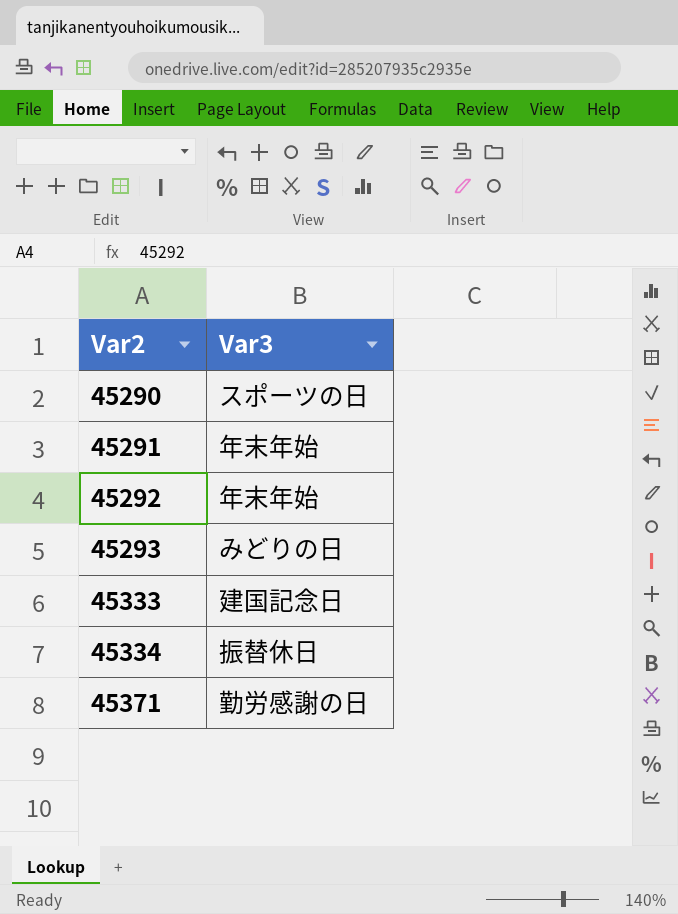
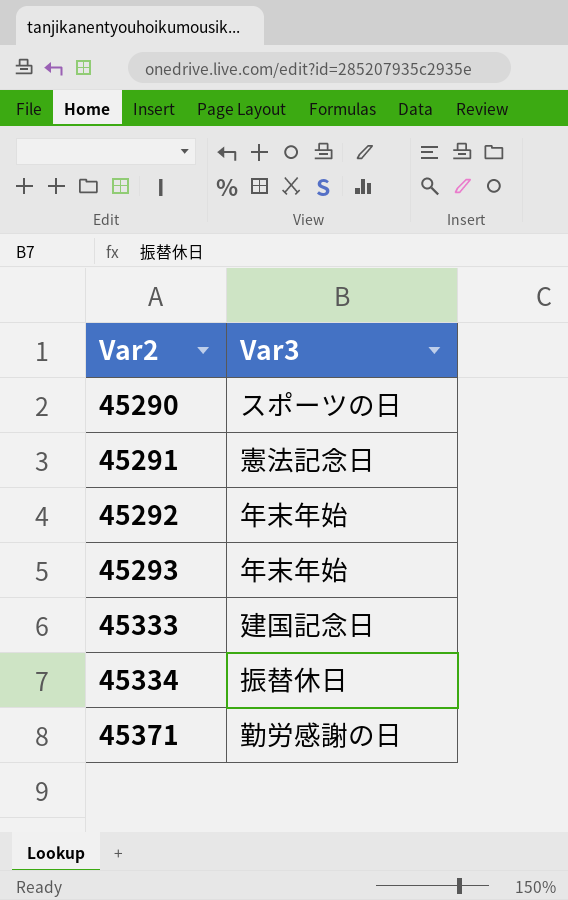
45291 | Var3: 年末年始 -> 憲法記念日
45293 | Var3: みどりの日 -> 年末年始

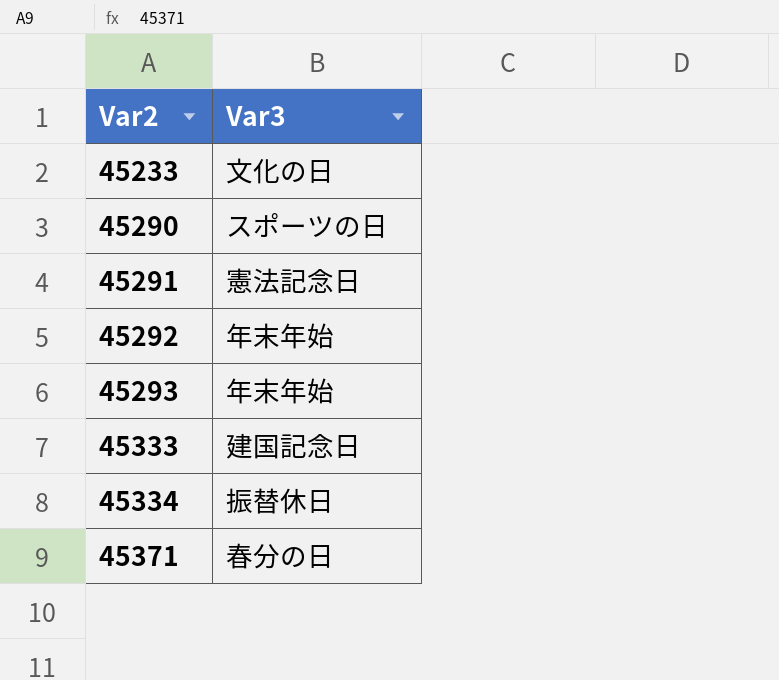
row 45233: none -> 文化の日
45371 | Var3: 勤労感謝の日 -> 春分の日

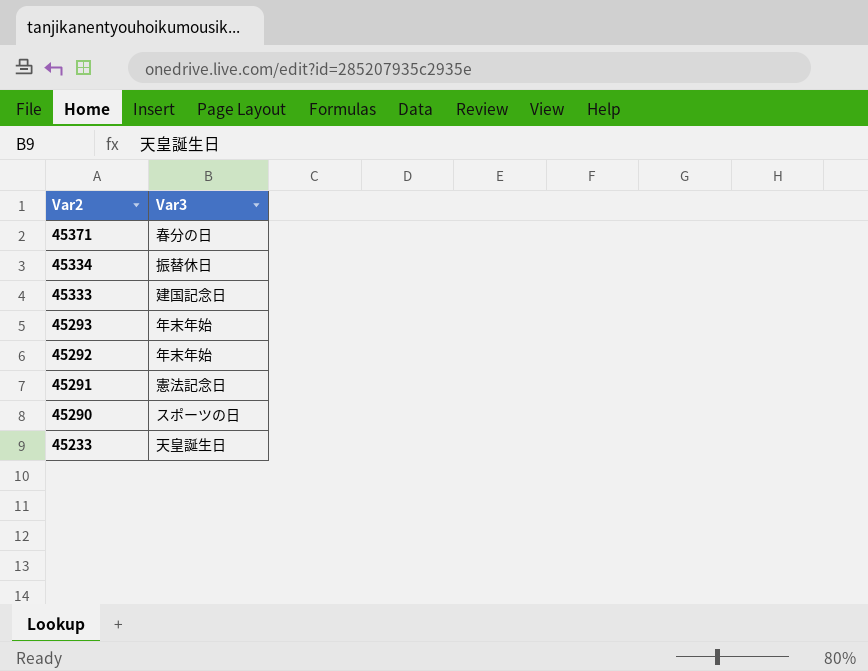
row order: Var2 ascending -> Var2 descending
45233 | Var3: 文化の日 -> 天皇誕生日

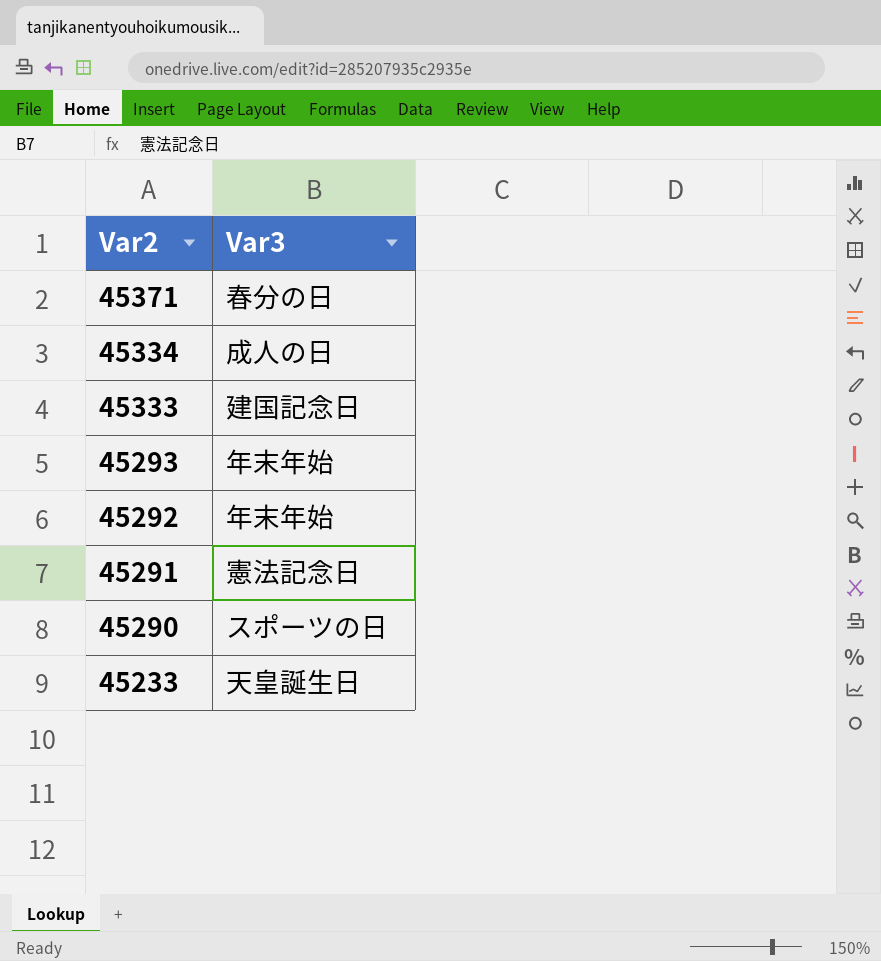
45334 | Var3: 振替休日 -> 成人の日

